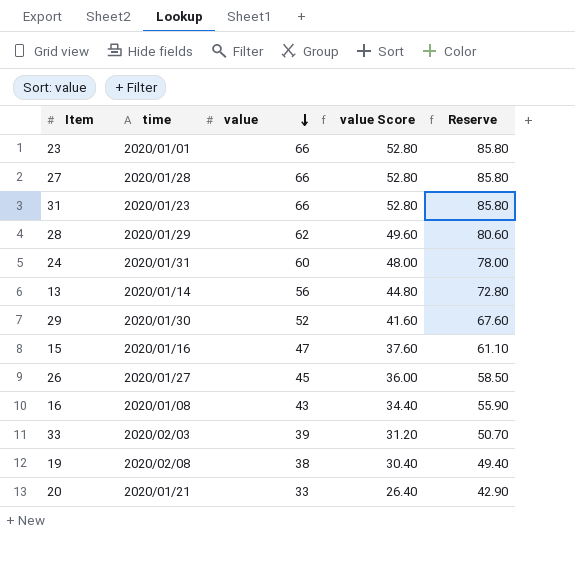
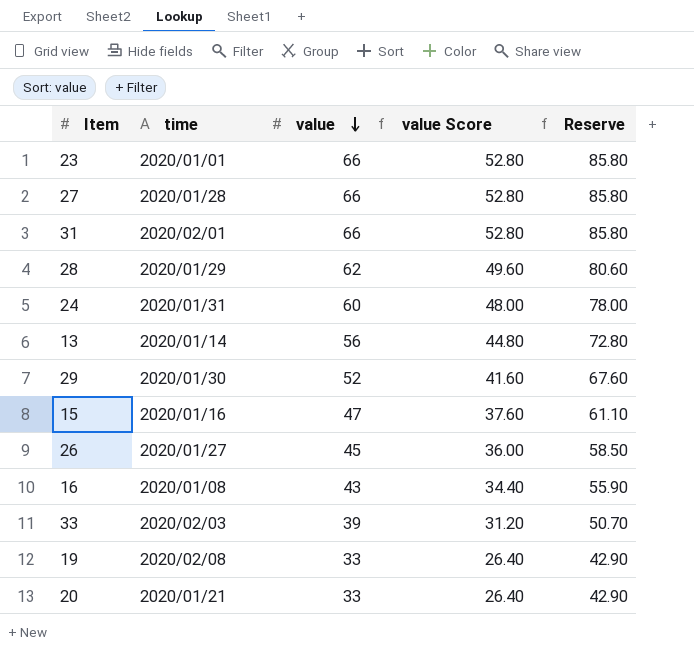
31 | time: 2020/01/23 -> 2020/02/01
19 | value: 38 -> 33
19 | value Score: 30.40 -> 26.40
19 | Reserve: 49.40 -> 42.90

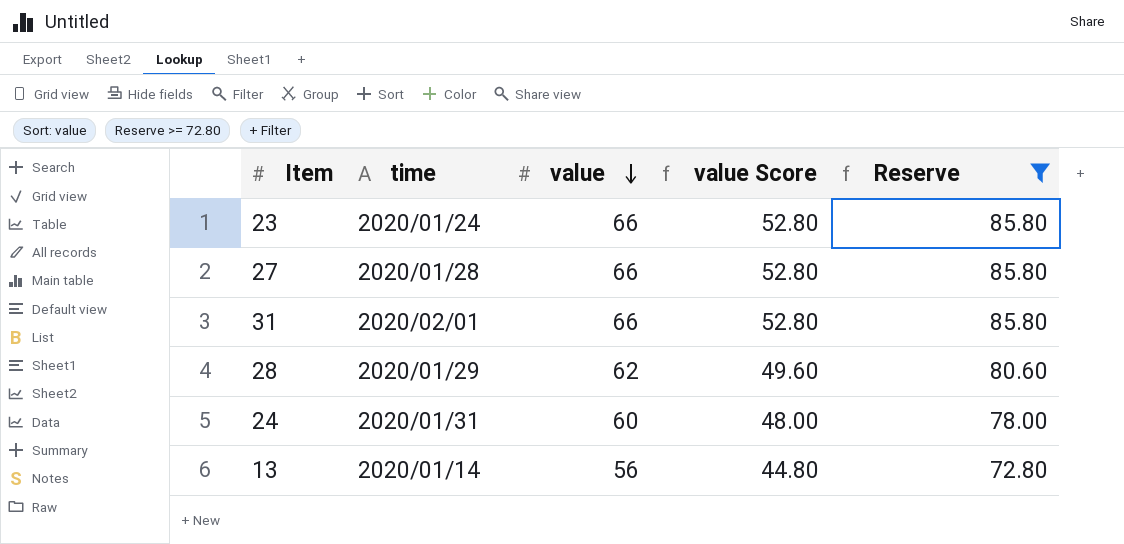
filter: none -> Reserve >= 72.80
23 | time: 2020/01/01 -> 2020/01/24

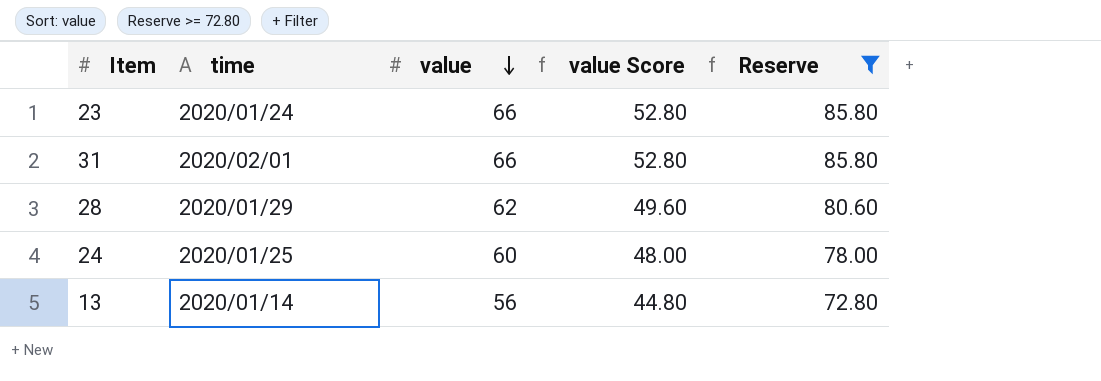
row 27: 2020/01/28 | 66 | 52.80 | 85.80 -> none
24 | time: 2020/01/31 -> 2020/01/25

